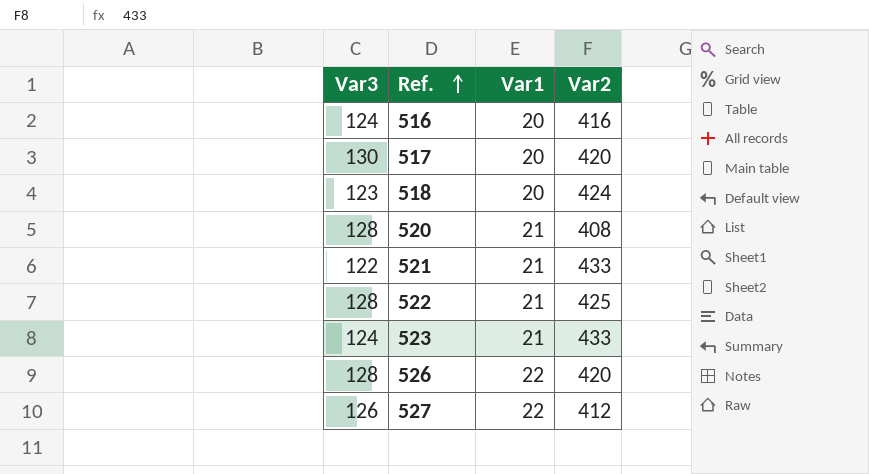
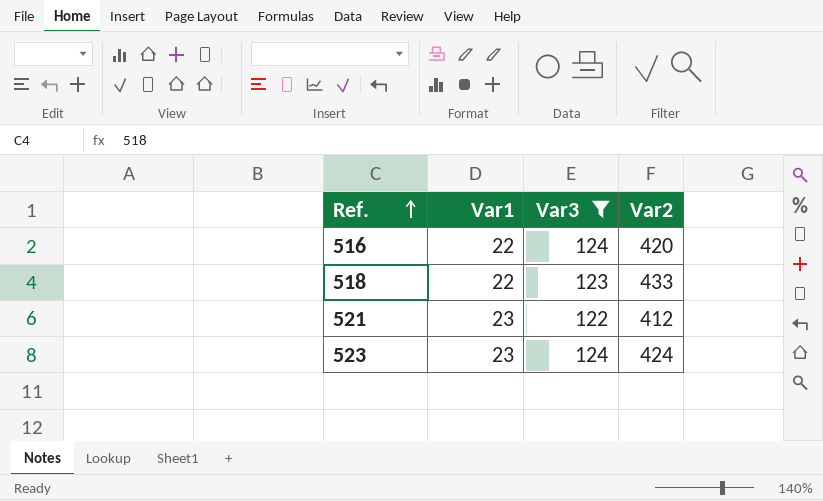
filter: none -> Var3 <= 124
column Var3 | position: 1 -> 3
516 | Var1: 20 -> 22
516 | Var2: 416 -> 420
518 | Var1: 20 -> 22
518 | Var2: 424 -> 433
521 | Var1: 21 -> 23
521 | Var2: 433 -> 412
523 | Var1: 21 -> 23
523 | Var2: 433 -> 424

